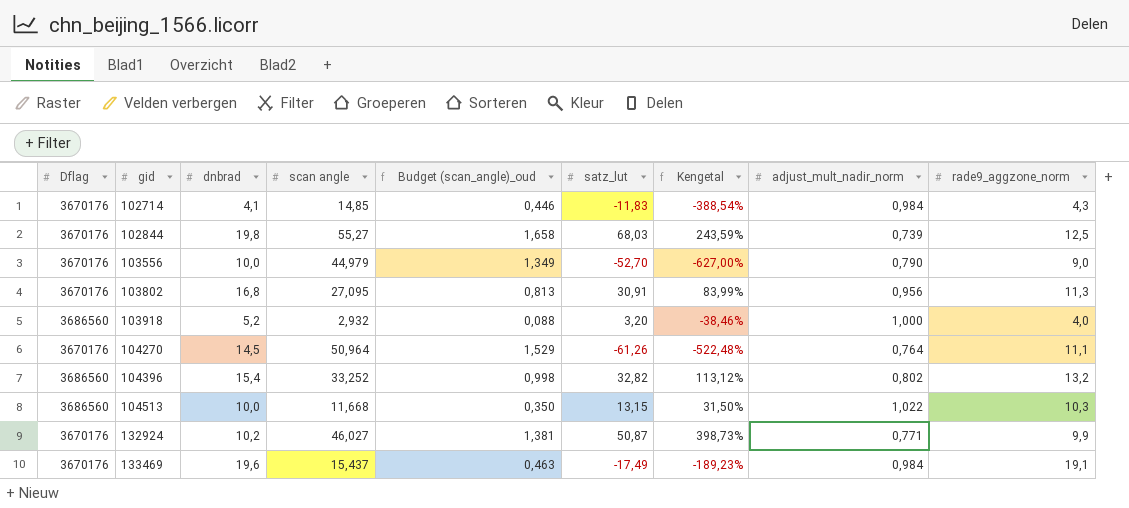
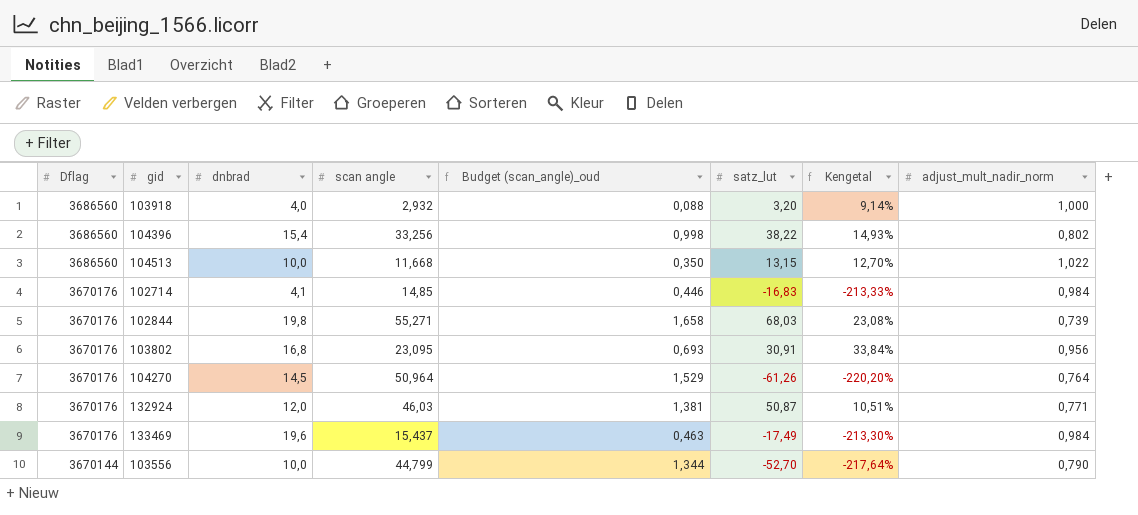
row order: gid ascending -> Dflag descending
column rade9_aggzone_norm | position: 9 -> none
column Kengetal | formula: ([satz_lut] - [dnbrad]) / [dnbrad] -> ([satz_lut] - [scan angle]) / [scan angle]
103918 | dnbrad: 5,2 -> 4,0
104396 | scan angle: 33,252 -> 33,256
104396 | satz_lut: 32,82 -> 38,22
102714 | satz_lut: -11,83 -> -16,83
102844 | scan angle: 55,27 -> 55,271
103802 | scan angle: 27,095 -> 23,095
103802 | Budget (scan_angle)_oud: 0,813 -> 0,693
132924 | dnbrad: 10,2 -> 12,0
132924 | scan angle: 46,027 -> 46,03
103556 | Dflag: 3670176 -> 3670144
103556 | scan angle: 44,979 -> 44,799
103556 | Budget (scan_angle)_oud: 1,349 -> 1,344

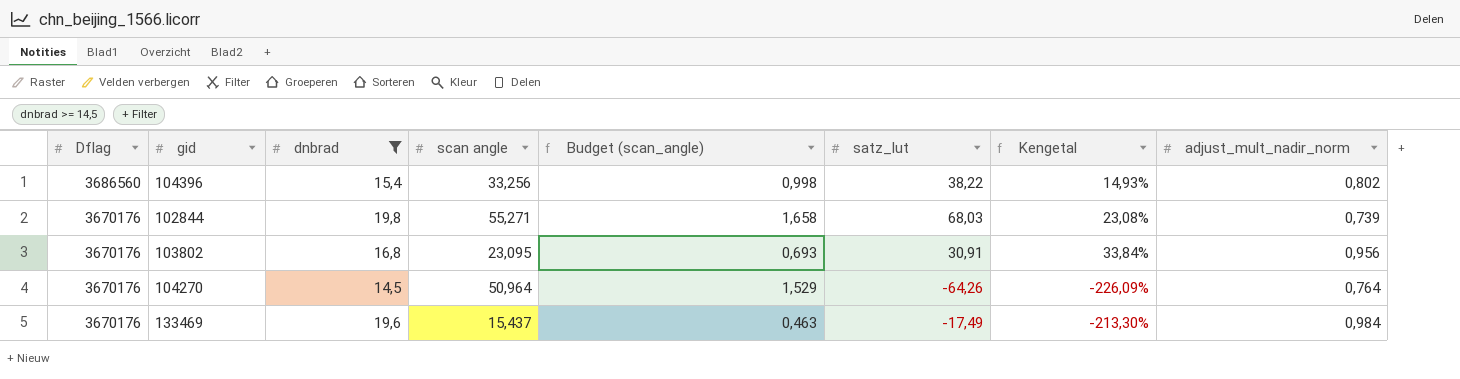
filter: none -> dnbrad >= 14,5
column name: Budget (scan_angle)_oud -> Budget (scan_angle)
104270 | satz_lut: -61,26 -> -64,26
104270 | Kengetal: -220,20% -> -226,09%

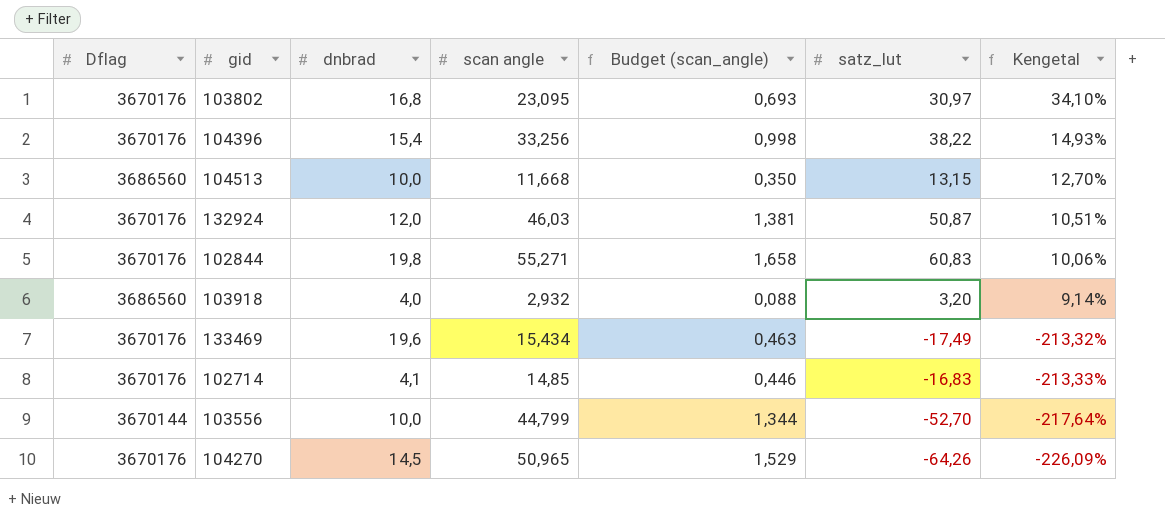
filter: dnbrad >= 14,5 -> none
row order: Dflag descending -> Kengetal descending
column adjust_mult_nadir_norm | position: 8 -> none
103802 | satz_lut: 30,91 -> 30,97
103802 | Kengetal: 33,84% -> 34,10%
104396 | Dflag: 3686560 -> 3670176
102844 | satz_lut: 68,03 -> 60,83
102844 | Kengetal: 23,08% -> 10,06%
133469 | scan angle: 15,437 -> 15,434
133469 | Kengetal: -213,30% -> -213,32%
104270 | scan angle: 50,964 -> 50,965

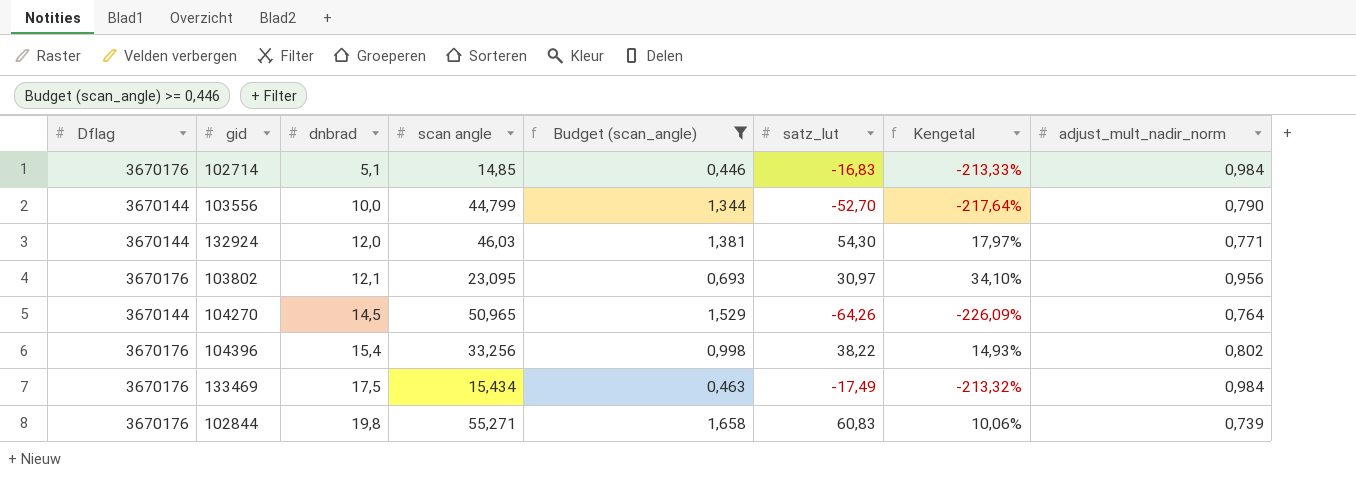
filter: none -> Budget (scan_angle) >= 0,446
row order: Kengetal descending -> dnbrad ascending
column adjust_mult_nadir_norm | position: none -> 8
102714 | dnbrad: 4,1 -> 5,1
132924 | Dflag: 3670176 -> 3670144
132924 | satz_lut: 50,87 -> 54,30
132924 | Kengetal: 10,51% -> 17,97%
103802 | dnbrad: 16,8 -> 12,1
104270 | Dflag: 3670176 -> 3670144
133469 | dnbrad: 19,6 -> 17,5

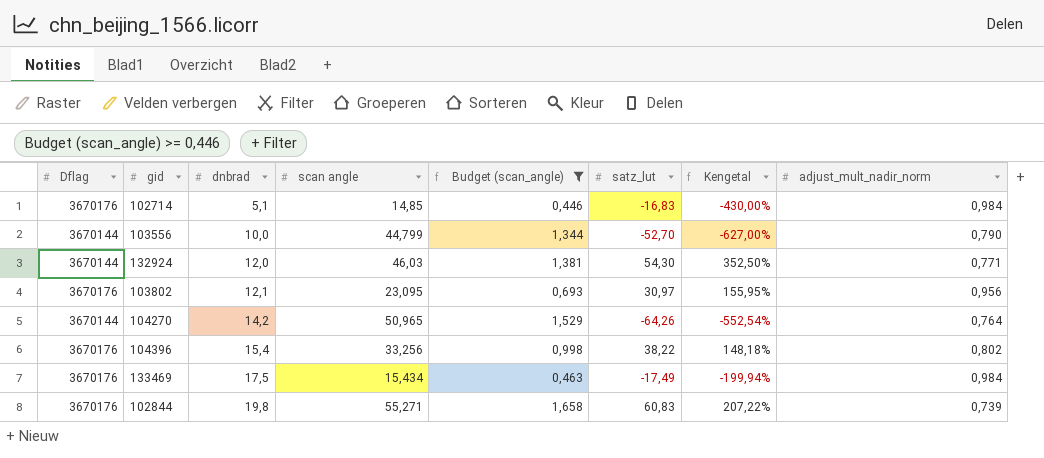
column Kengetal | formula: ([satz_lut] - [scan angle]) / [scan angle] -> ([satz_lut] - [dnbrad]) / [dnbrad]
104270 | dnbrad: 14,5 -> 14,2

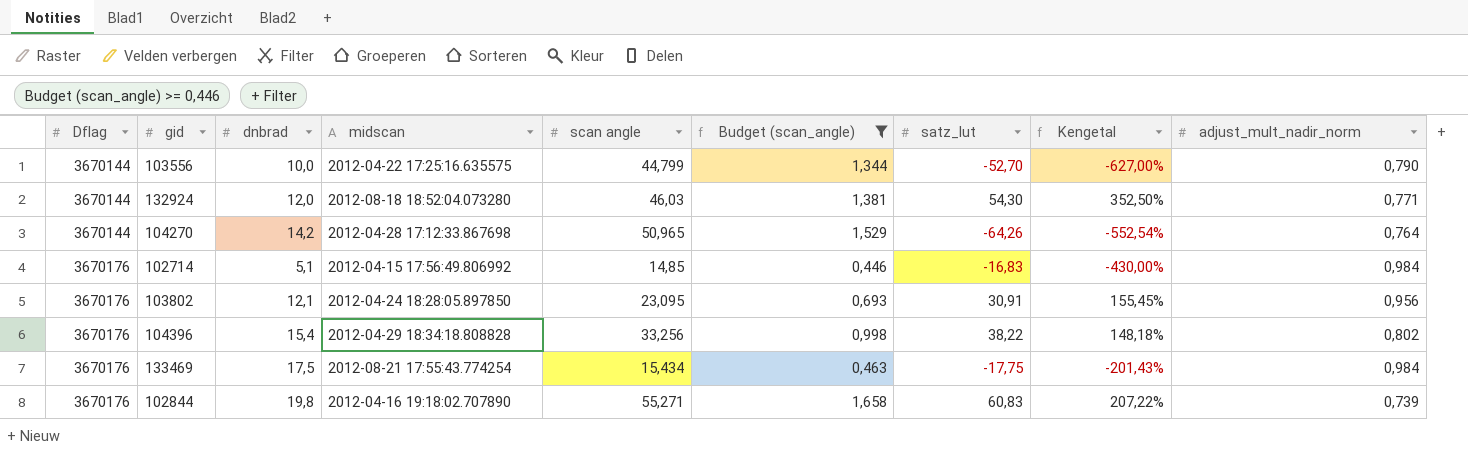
row order: dnbrad ascending -> Dflag ascending
column midscan | position: none -> 4
103802 | satz_lut: 30,97 -> 30,91
103802 | Kengetal: 155,95% -> 155,45%
133469 | satz_lut: -17,49 -> -17,75
133469 | Kengetal: -199,94% -> -201,43%

